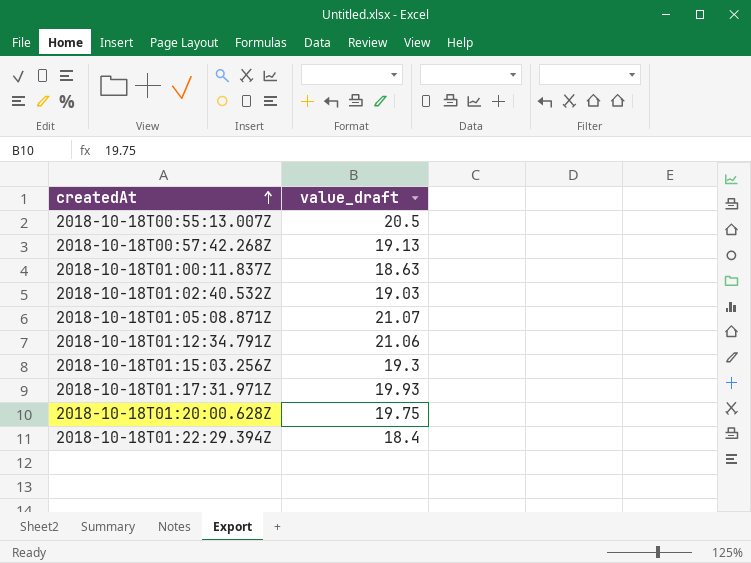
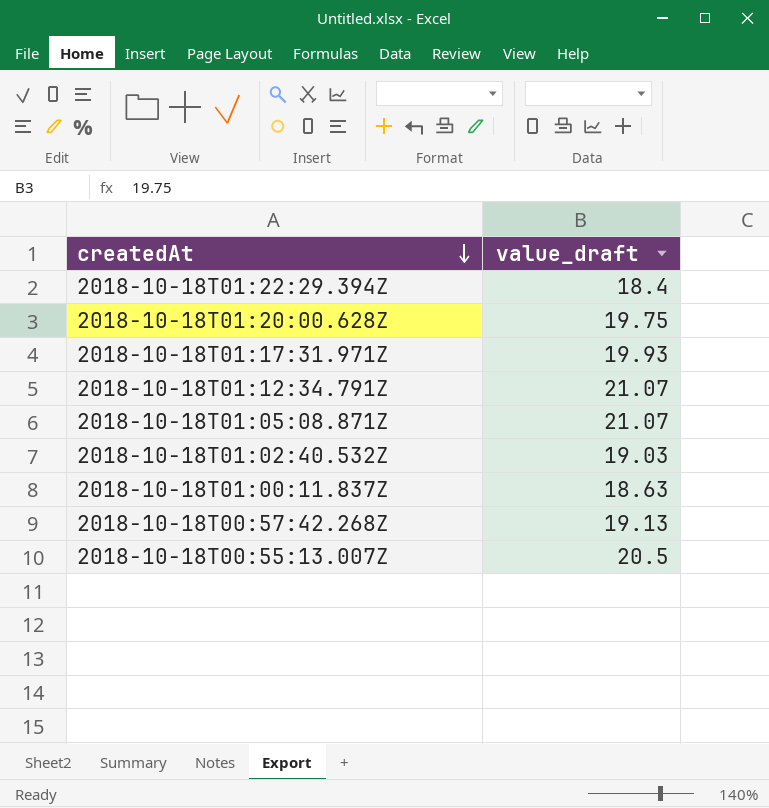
row order: createdAt ascending -> createdAt descending
row 2018-10-18T01:15:03.256Z: 19.3 -> none
2018-10-18T01:12:34.791Z | value_draft: 21.06 -> 21.07

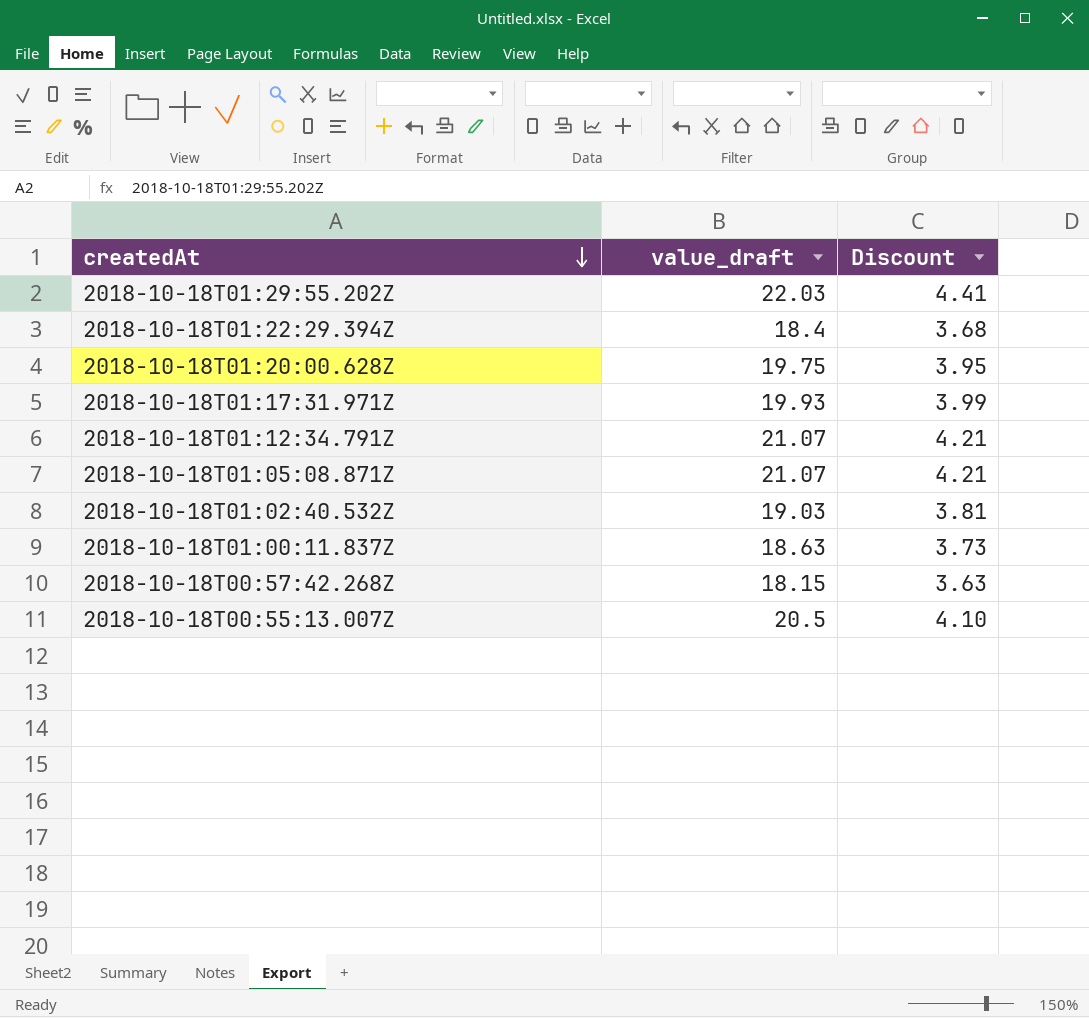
column Discount | formula: none -> [value_draft] * 0.2
row 2018-10-18T01:29:55.202Z: none -> 22.03 | 4.41
2018-10-18T00:57:42.268Z | value_draft: 19.13 -> 18.15

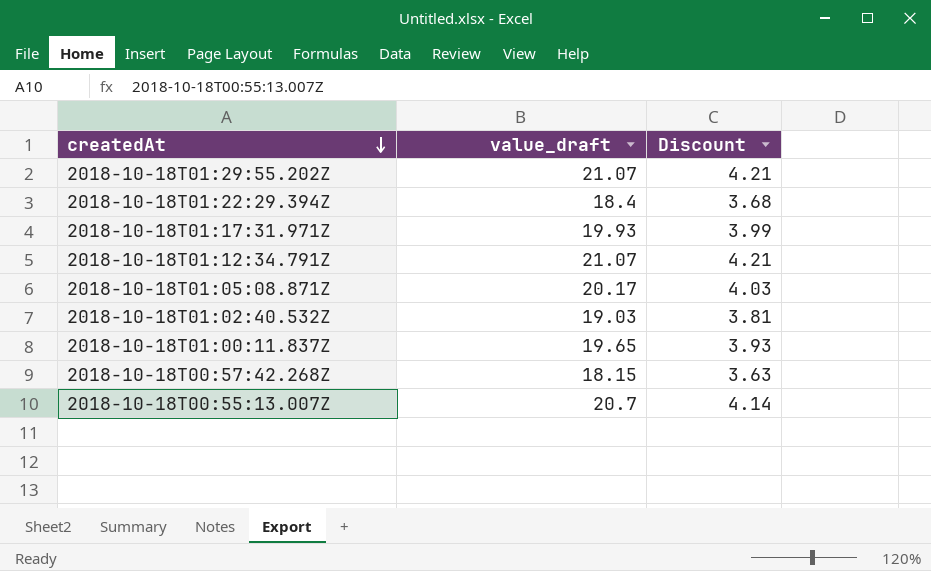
row 2018-10-18T01:20:00.628Z: 19.75 | 3.95 -> none
2018-10-18T01:29:55.202Z | value_draft: 22.03 -> 21.07
2018-10-18T01:29:55.202Z | Discount: 4.41 -> 4.21
2018-10-18T01:05:08.871Z | value_draft: 21.07 -> 20.17
2018-10-18T01:05:08.871Z | Discount: 4.21 -> 4.03
2018-10-18T01:00:11.837Z | value_draft: 18.63 -> 19.65
2018-10-18T01:00:11.837Z | Discount: 3.73 -> 3.93
2018-10-18T00:55:13.007Z | value_draft: 20.5 -> 20.7
2018-10-18T00:55:13.007Z | Discount: 4.10 -> 4.14

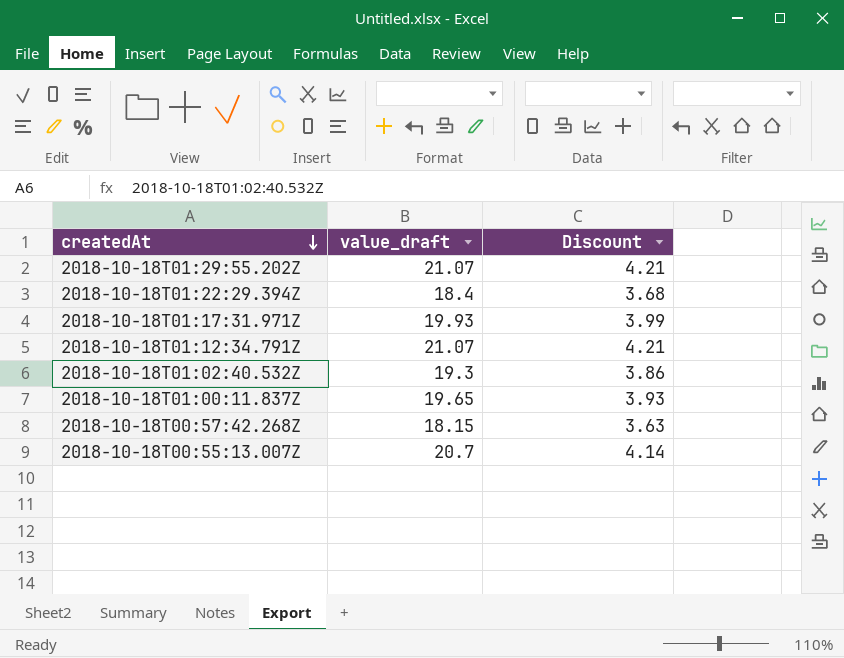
row 2018-10-18T01:05:08.871Z: 20.17 | 4.03 -> none
2018-10-18T01:02:40.532Z | value_draft: 19.03 -> 19.3
2018-10-18T01:02:40.532Z | Discount: 3.81 -> 3.86

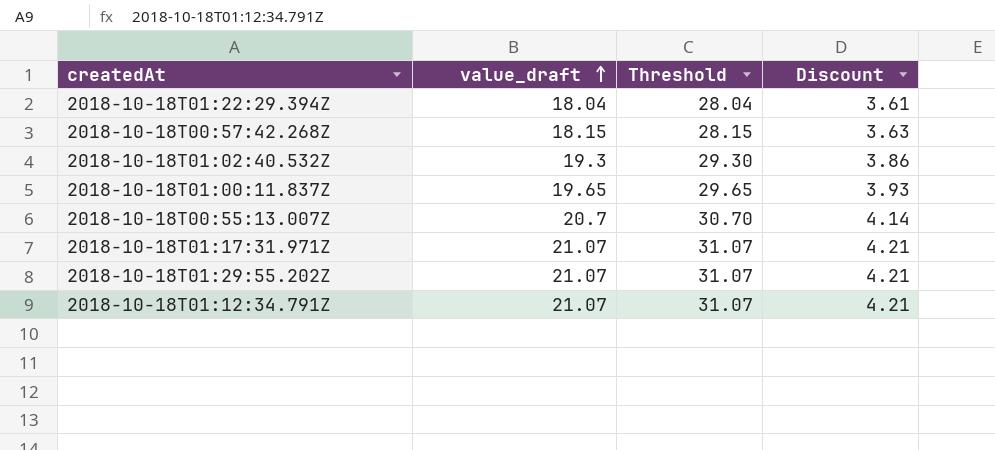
row order: createdAt descending -> value_draft ascending
column Threshold | formula: none -> [value_draft] + 10
2018-10-18T01:22:29.394Z | value_draft: 18.4 -> 18.04
2018-10-18T01:22:29.394Z | Discount: 3.68 -> 3.61
2018-10-18T01:17:31.971Z | value_draft: 19.93 -> 21.07
2018-10-18T01:17:31.971Z | Discount: 3.99 -> 4.21

